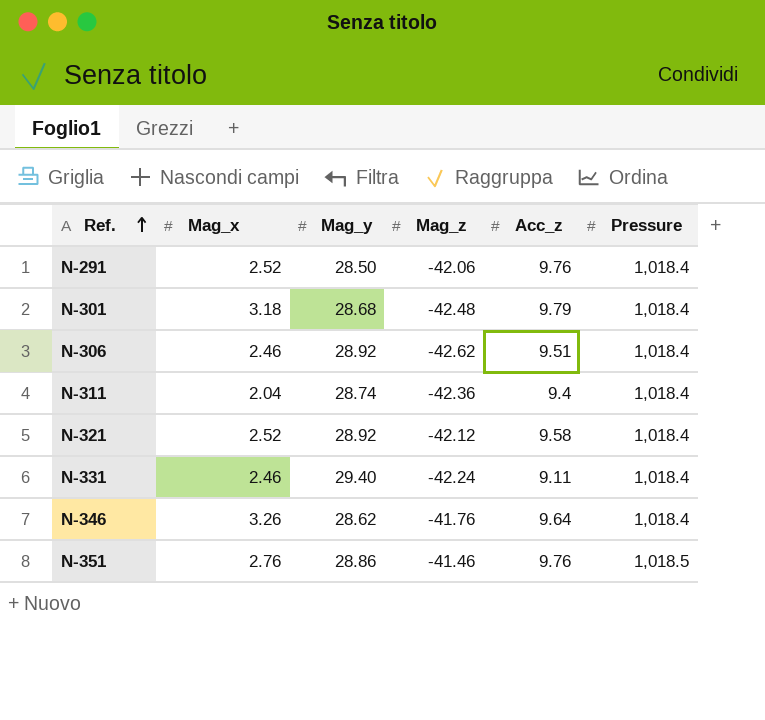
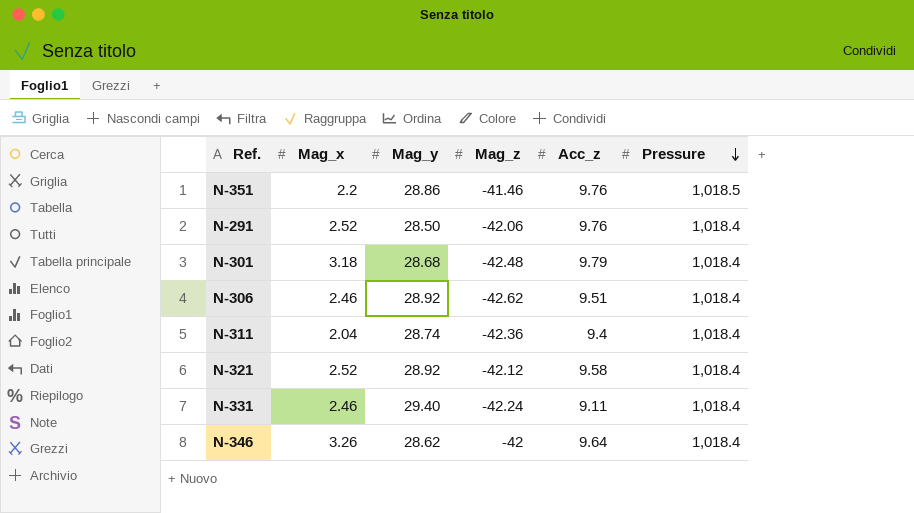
row order: Ref. ascending -> Pressure descending
N-351 | Mag_x: 2.76 -> 2.2
N-346 | Mag_z: -41.76 -> -42

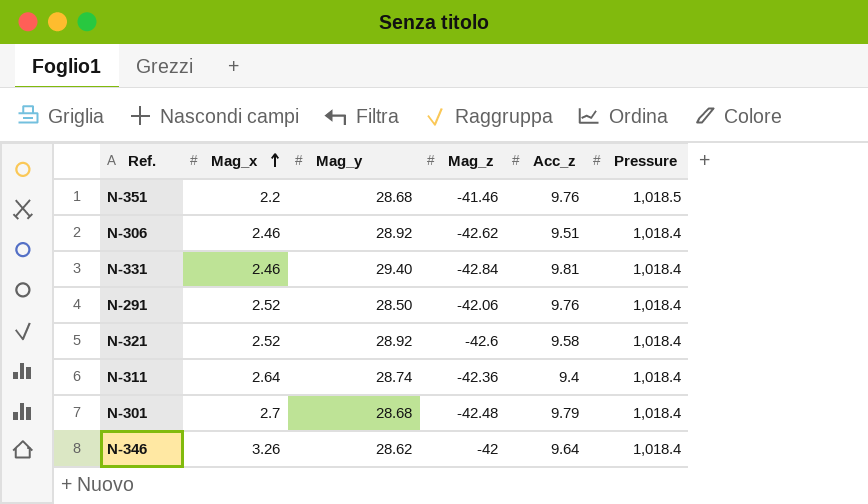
row order: Pressure descending -> Mag_x ascending
N-351 | Mag_y: 28.86 -> 28.68
N-331 | Mag_z: -42.24 -> -42.84
N-331 | Acc_z: 9.11 -> 9.81
N-321 | Mag_z: -42.12 -> -42.6
N-311 | Mag_x: 2.04 -> 2.64
N-301 | Mag_x: 3.18 -> 2.7

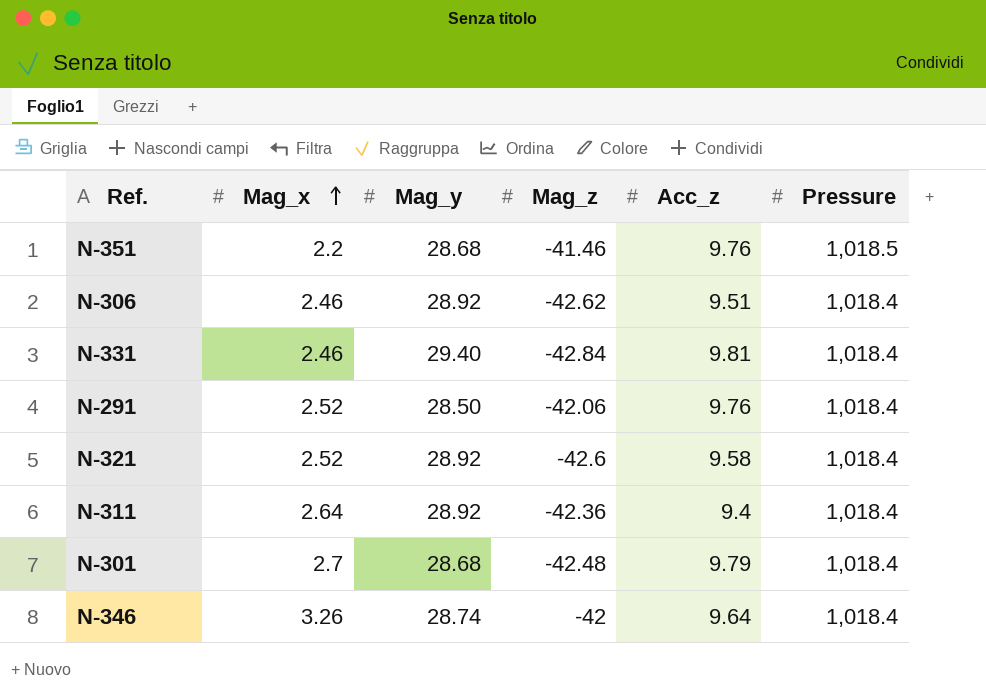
N-311 | Mag_y: 28.74 -> 28.92
N-346 | Mag_y: 28.62 -> 28.74

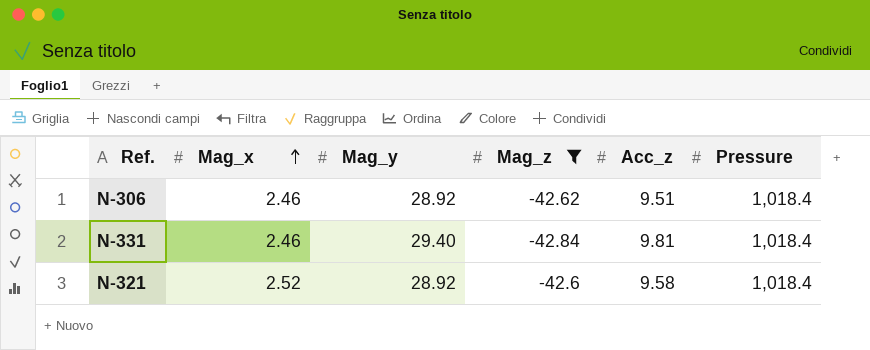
filter: none -> Mag_z <= -42.6

